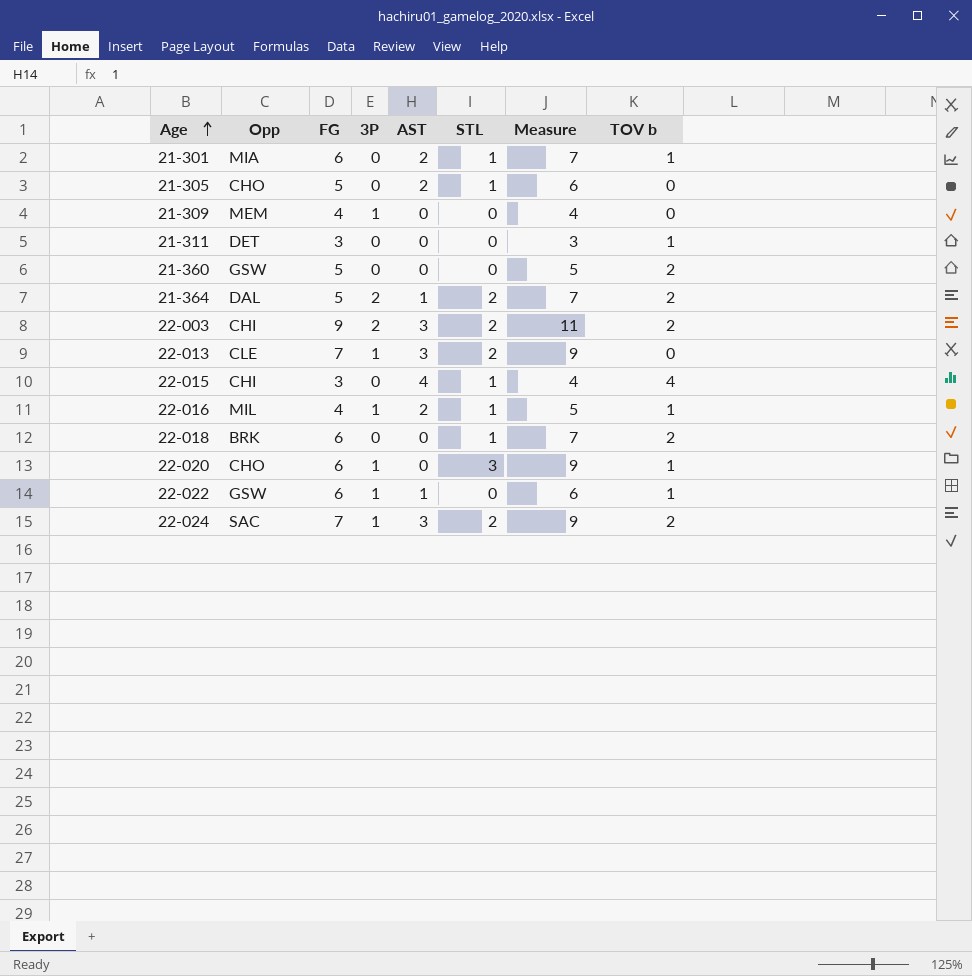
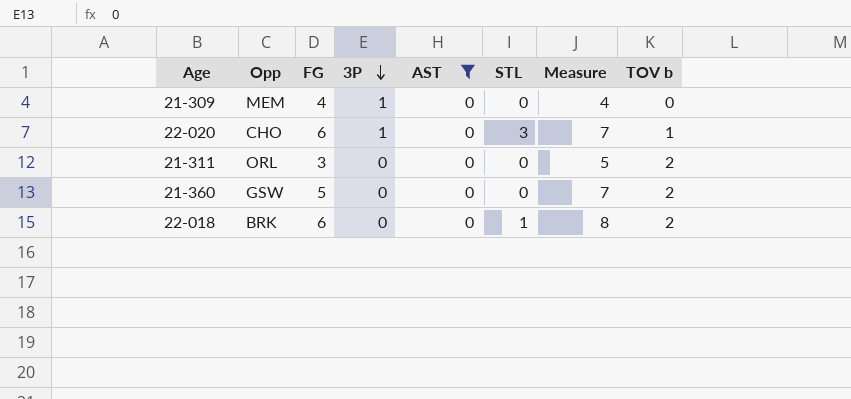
filter: none -> AST = 0
row order: Age ascending -> 3P descending
column Measure | formula: [FG] + [STL] -> [FG] + [TOV b]
21-311 | Opp: DET -> ORL
21-311 | TOV b: 1 -> 2

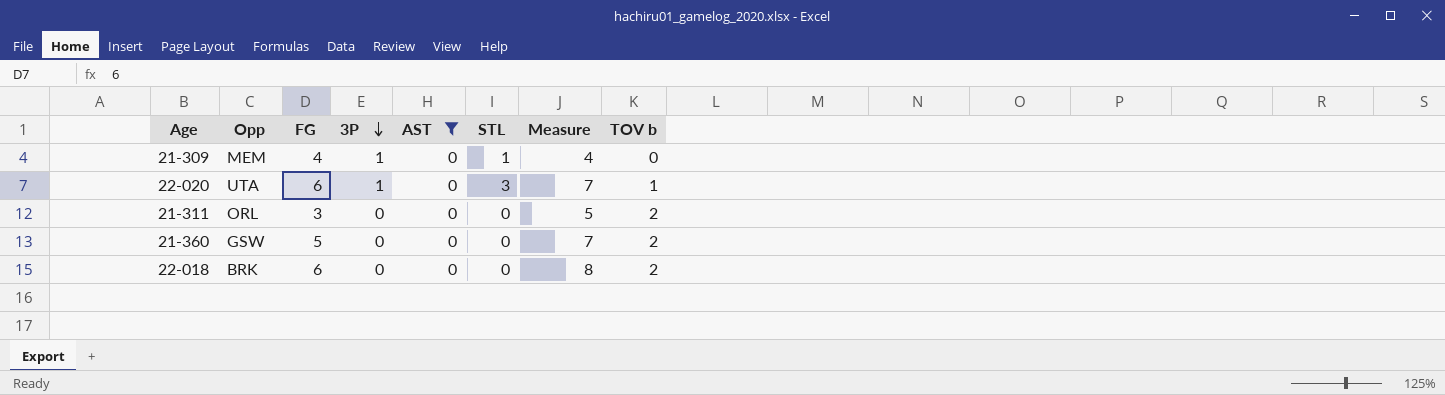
21-309 | STL: 0 -> 1
22-020 | Opp: CHO -> UTA
22-018 | STL: 1 -> 0

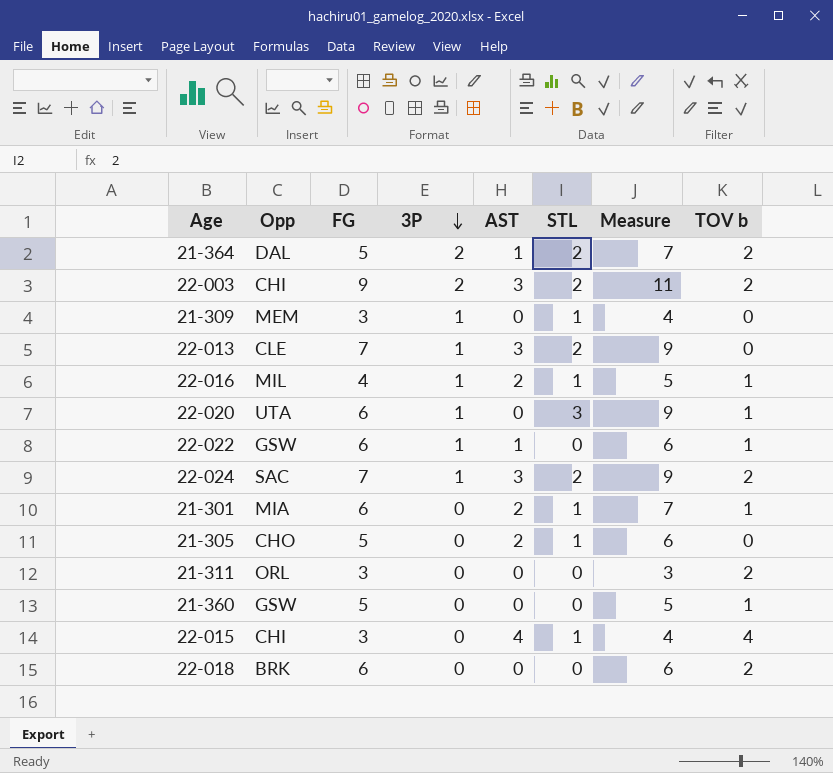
filter: AST = 0 -> none
column Measure | formula: [FG] + [TOV b] -> [FG] + [STL]
21-309 | FG: 4 -> 3
21-360 | TOV b: 2 -> 1

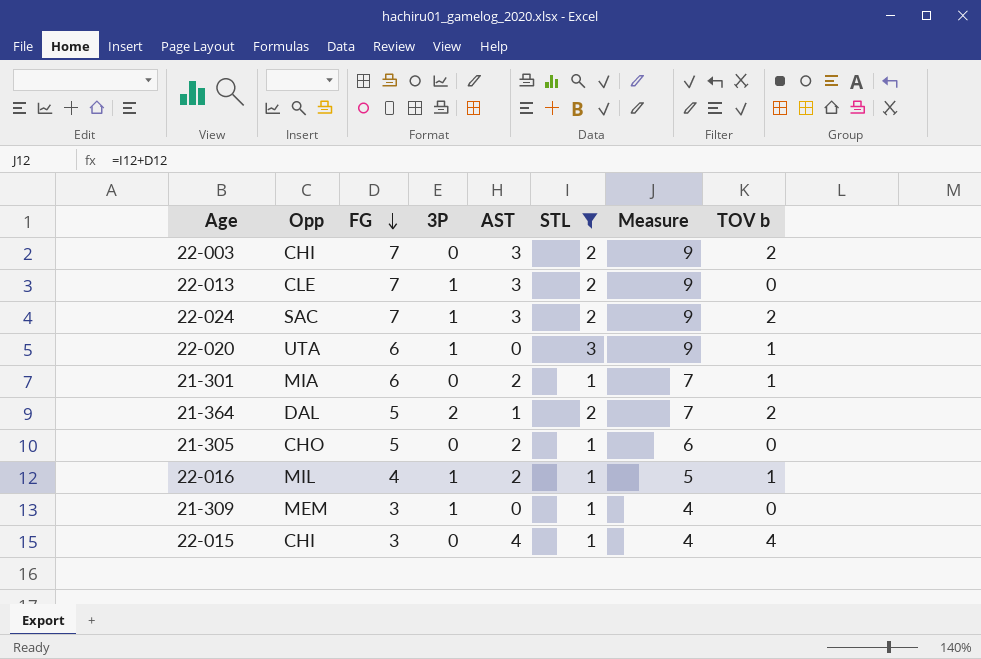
filter: none -> STL != 0
row order: 3P descending -> FG descending
22-003 | FG: 9 -> 7
22-003 | 3P: 2 -> 0
22-003 | Measure: 11 -> 9

